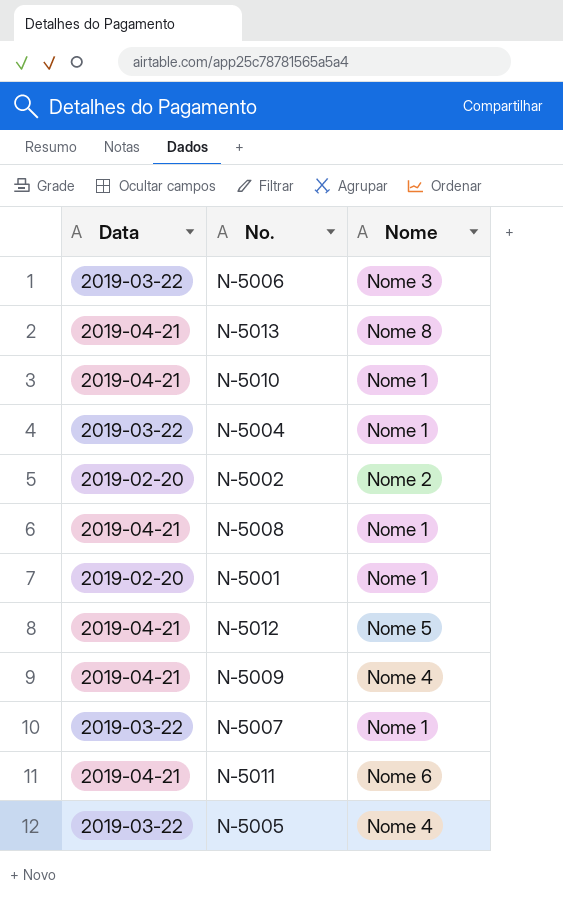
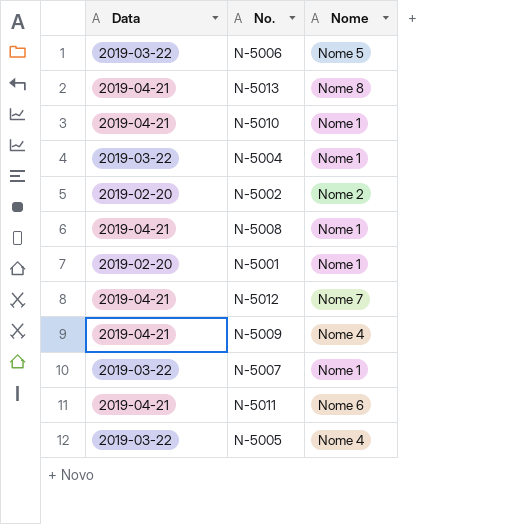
N-5006 | Nome: Nome 3 -> Nome 5
N-5012 | Nome: Nome 5 -> Nome 7

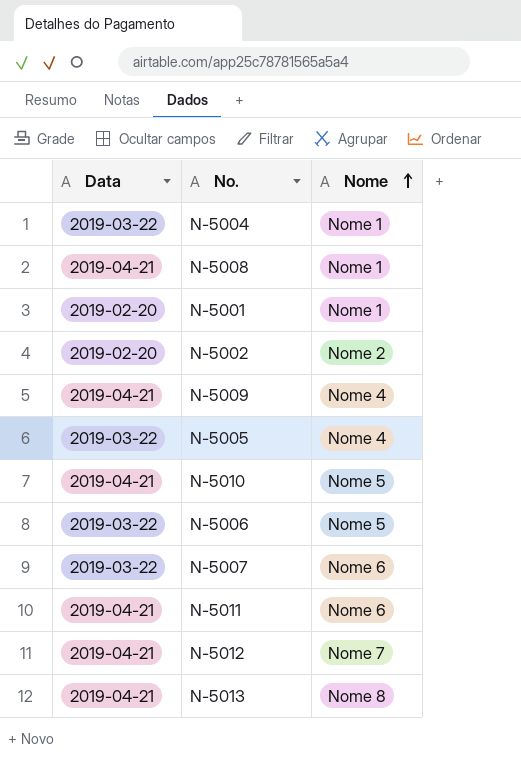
row order: none -> Nome ascending
N-5010 | Nome: Nome 1 -> Nome 5
N-5007 | Nome: Nome 1 -> Nome 6

